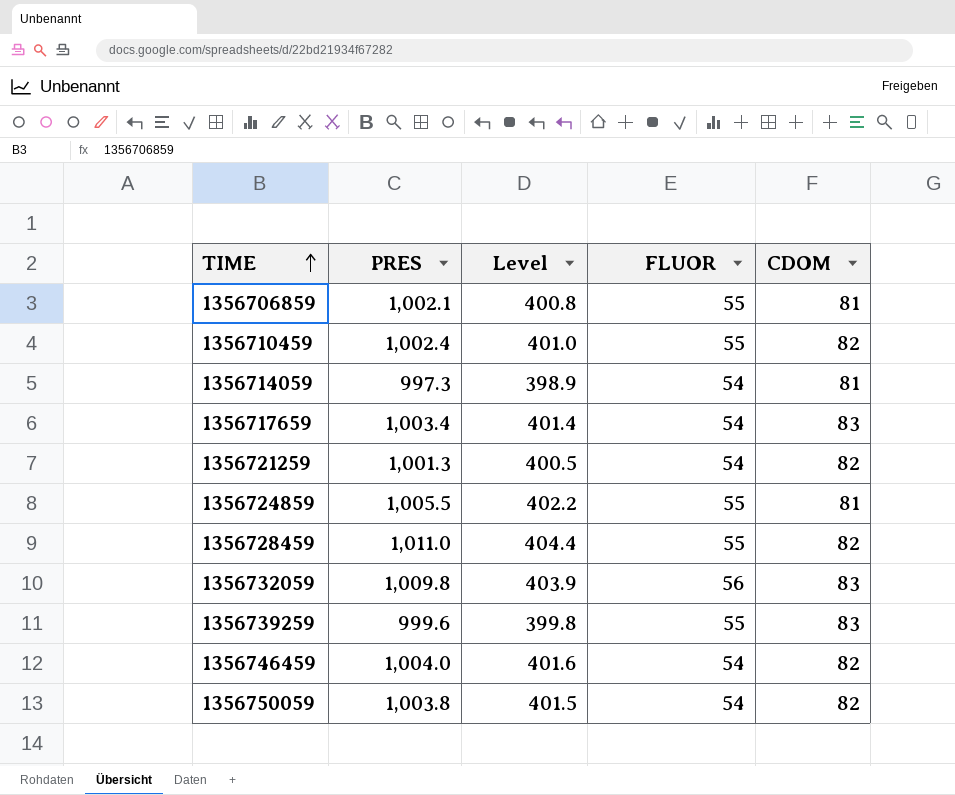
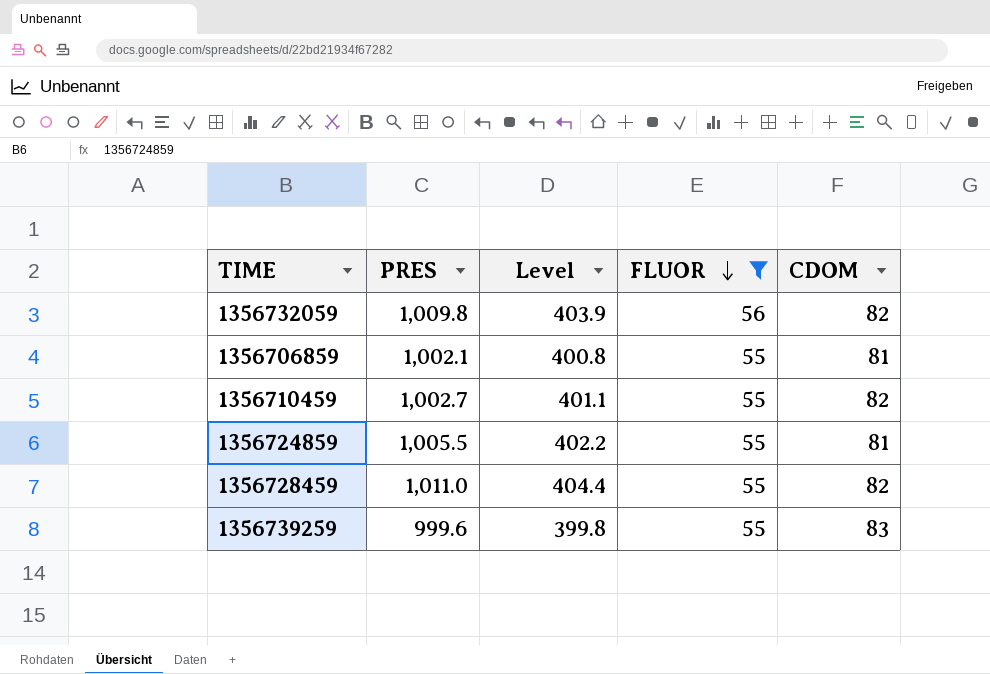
filter: none -> FLUOR != 54
row order: TIME ascending -> FLUOR descending
1356732059 | CDOM: 83 -> 82
1356710459 | PRES: 1,002.4 -> 1,002.7
1356710459 | Level: 401.0 -> 401.1

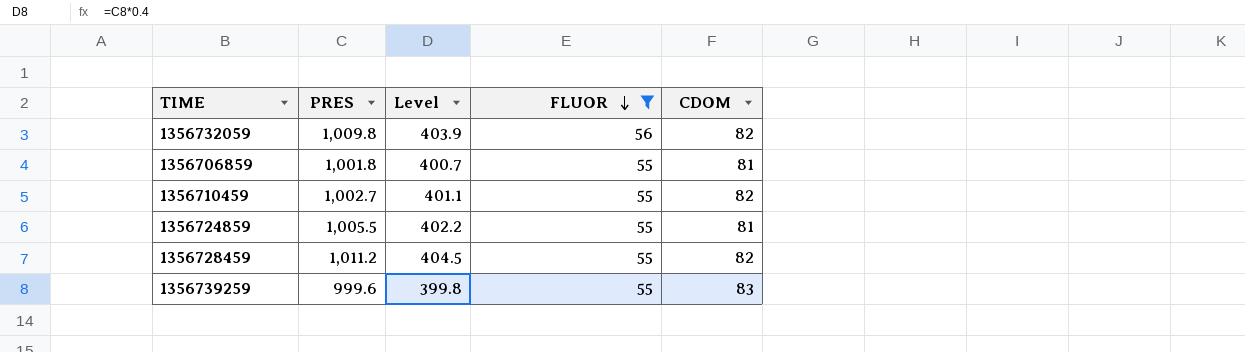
1356706859 | PRES: 1,002.1 -> 1,001.8
1356706859 | Level: 400.8 -> 400.7
1356728459 | PRES: 1,011.0 -> 1,011.2
1356728459 | Level: 404.4 -> 404.5

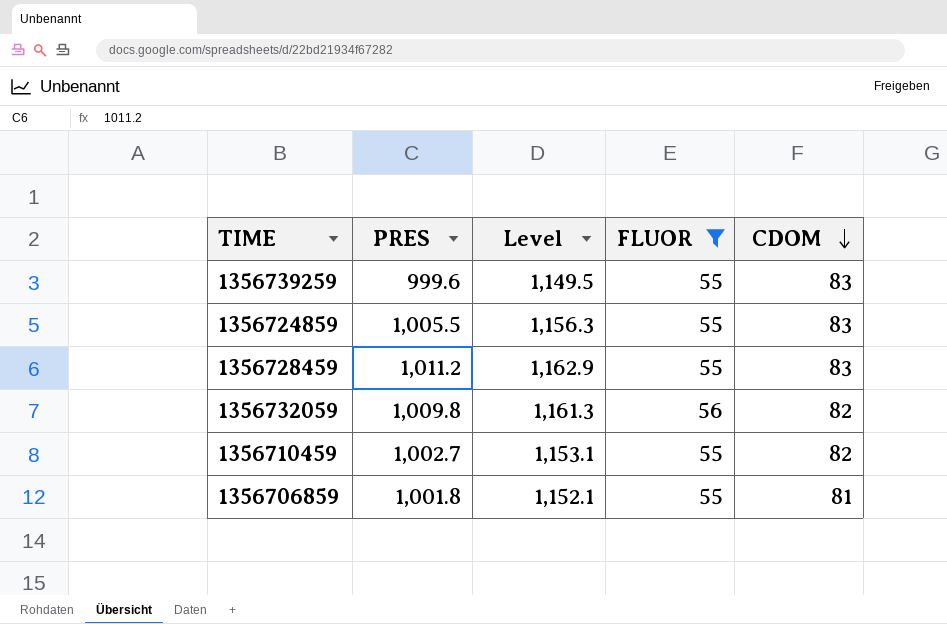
row order: FLUOR descending -> CDOM descending
column Level | formula: [PRES] * 0.4 -> [PRES] * 1.15
1356724859 | CDOM: 81 -> 83
1356728459 | CDOM: 82 -> 83

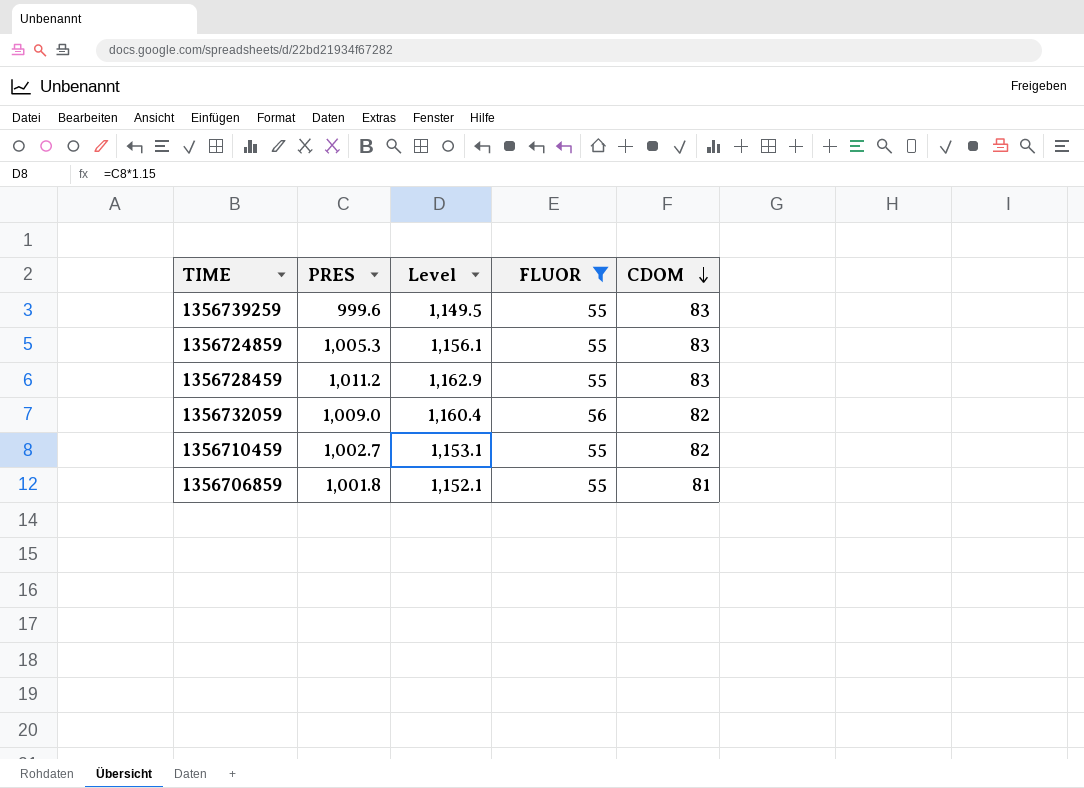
1356724859 | PRES: 1,005.5 -> 1,005.3
1356724859 | Level: 1,156.3 -> 1,156.1
1356732059 | PRES: 1,009.8 -> 1,009.0
1356732059 | Level: 1,161.3 -> 1,160.4

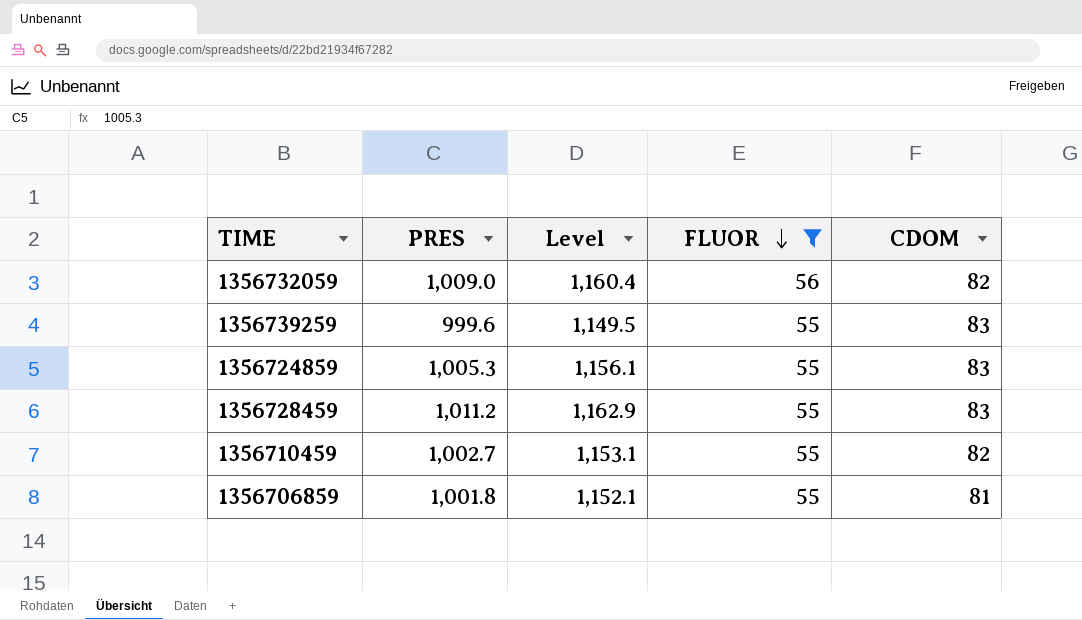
row order: CDOM descending -> FLUOR descending

